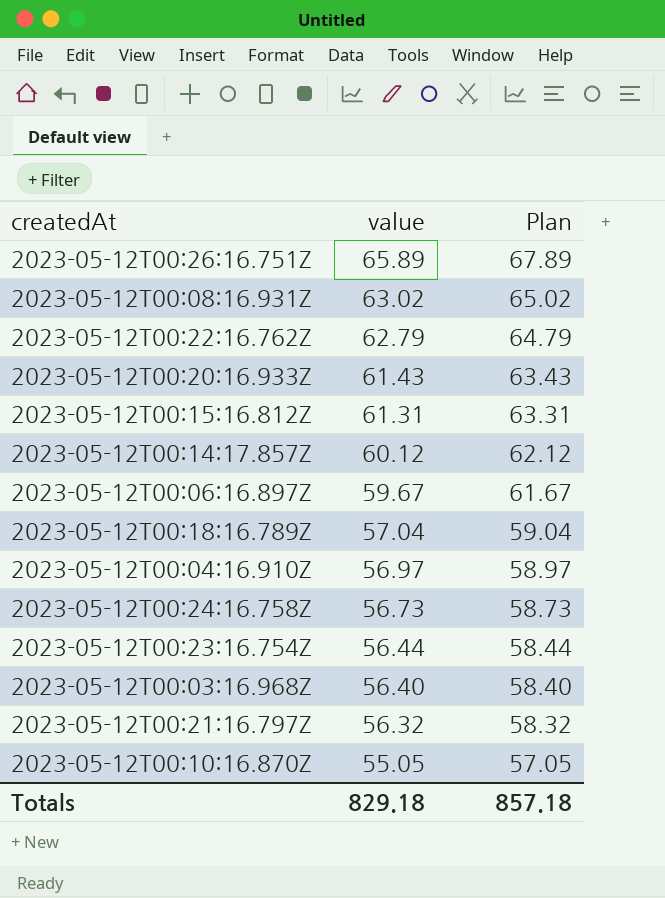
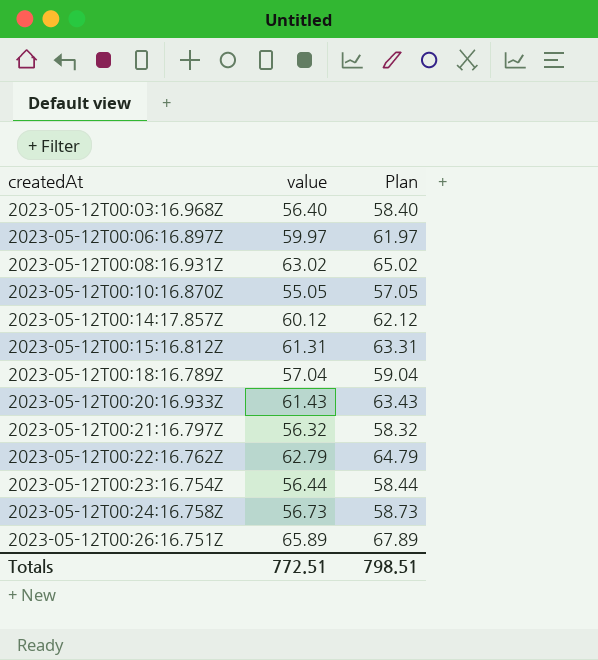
row order: value descending -> createdAt ascending
row 2023-05-12T00:04:16.910Z: 56.97 | 58.97 -> none
2023-05-12T00:06:16.897Z | value: 59.67 -> 59.97
2023-05-12T00:06:16.897Z | Plan: 61.67 -> 61.97
Totals | value: 829.18 -> 772.51
Totals | Plan: 857.18 -> 798.51

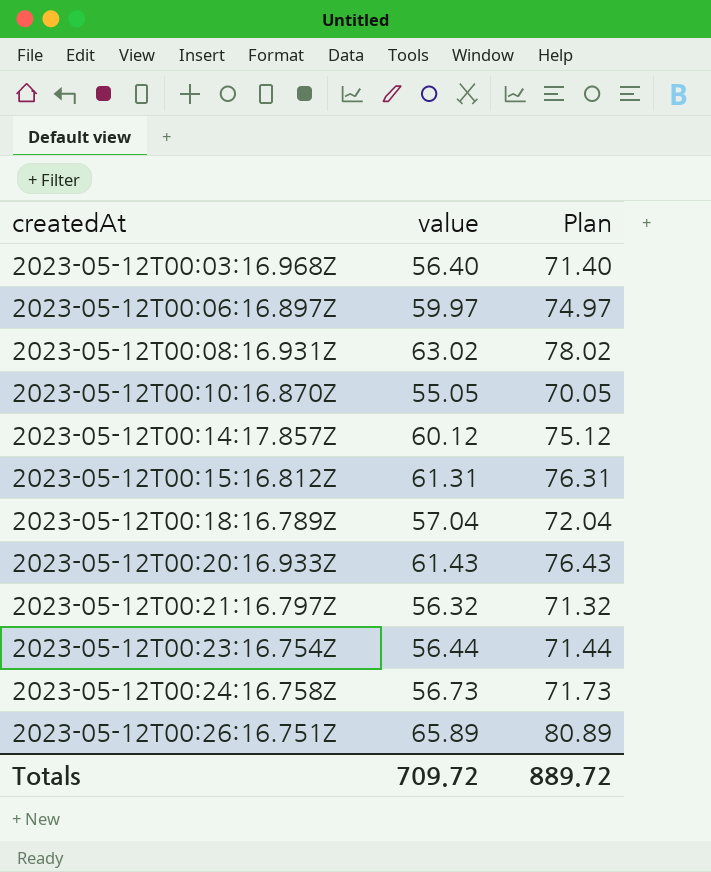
column Plan | formula: [value] + 2 -> [value] + 15
row 2023-05-12T00:22:16.762Z: 62.79 | 64.79 -> none
Totals | value: 772.51 -> 709.72
Totals | Plan: 798.51 -> 889.72

